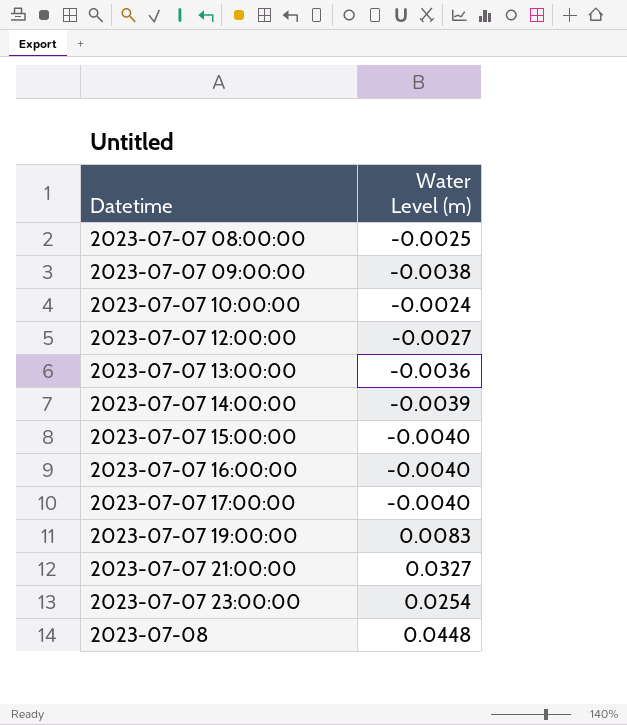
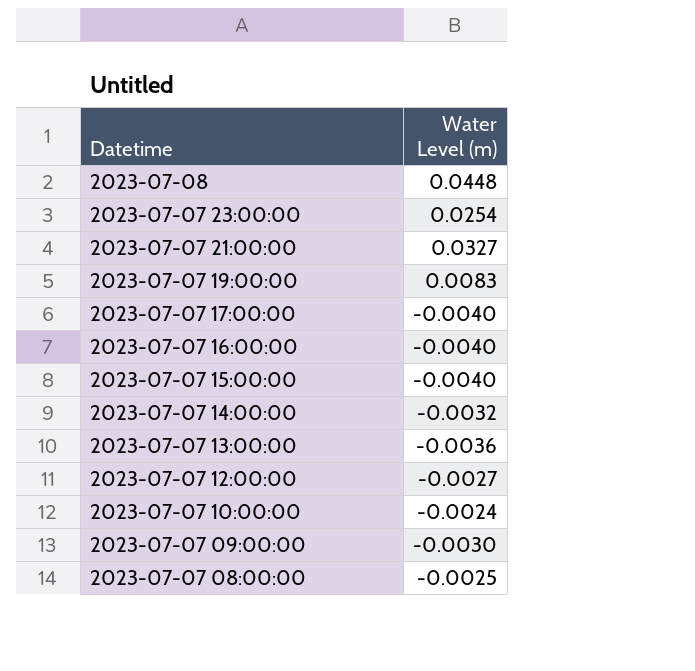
row order: Datetime ascending -> Datetime descending
2023-07-07 14:00:00 | Water Level (m): -0.0039 -> -0.0032
2023-07-07 09:00:00 | Water Level (m): -0.0038 -> -0.0030

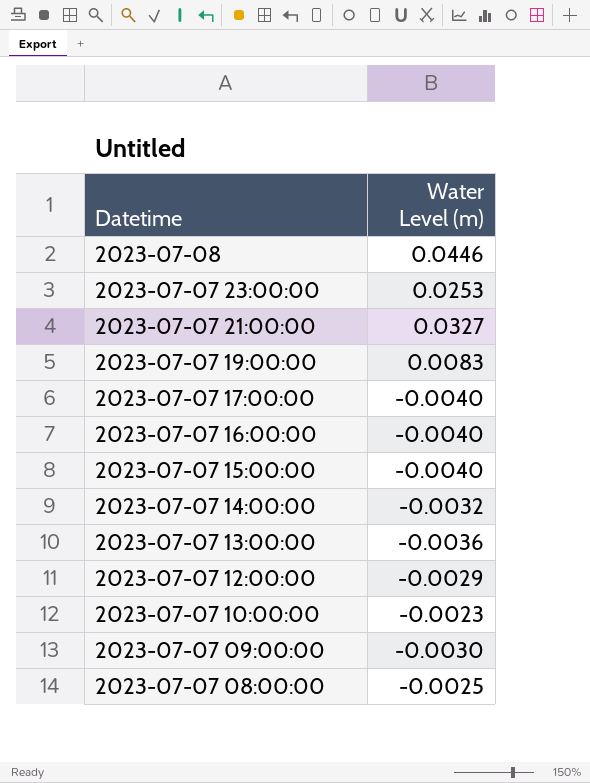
2023-07-08 | Water Level (m): 0.0448 -> 0.0446
2023-07-07 23:00:00 | Water Level (m): 0.0254 -> 0.0253
2023-07-07 12:00:00 | Water Level (m): -0.0027 -> -0.0029
2023-07-07 10:00:00 | Water Level (m): -0.0024 -> -0.0023

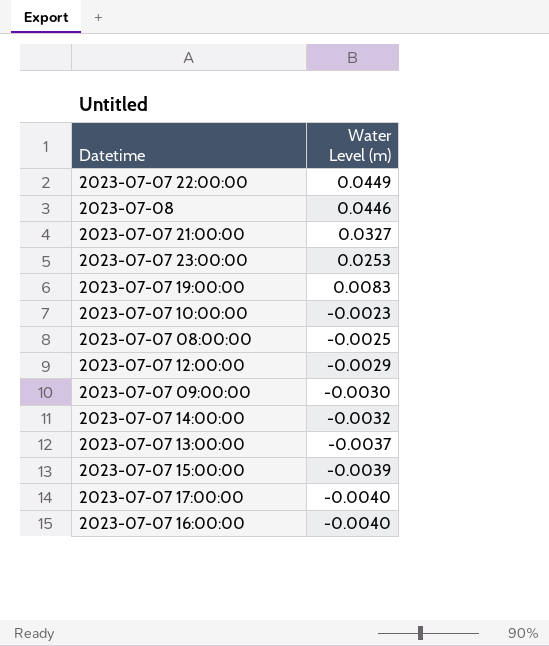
row order: Datetime descending -> Water Level (m) descending
row 2023-07-07 22:00:00: none -> 0.0449
2023-07-07 13:00:00 | Water Level (m): -0.0036 -> -0.0037
2023-07-07 15:00:00 | Water Level (m): -0.0040 -> -0.0039

